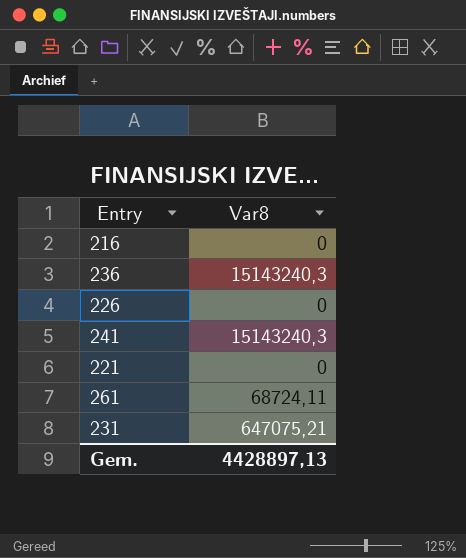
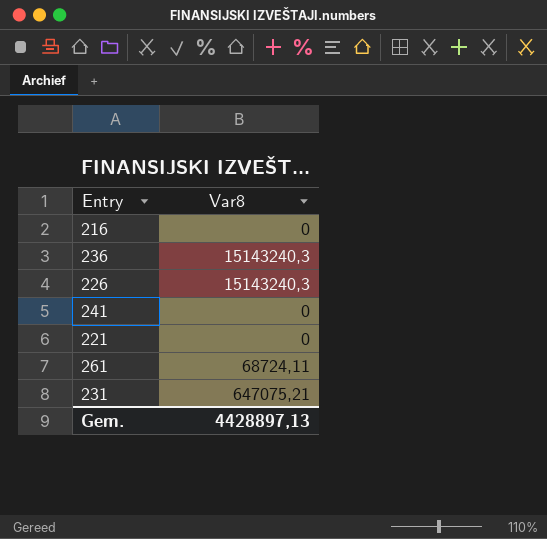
226 | Var8: 0 -> 15143240,3
241 | Var8: 15143240,3 -> 0

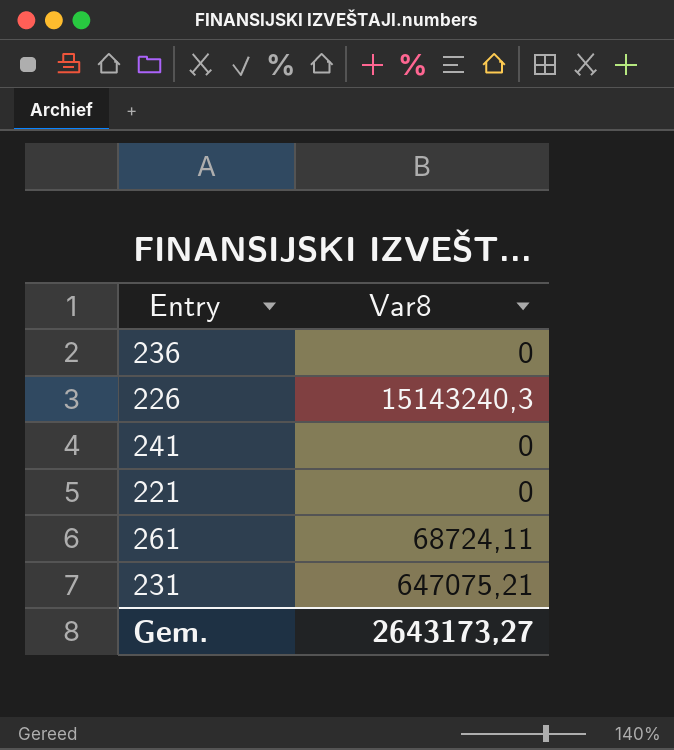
row 216: 0 -> none
236 | Var8: 15143240,3 -> 0
Gem. | Var8: 4428897,13 -> 2643173,27

